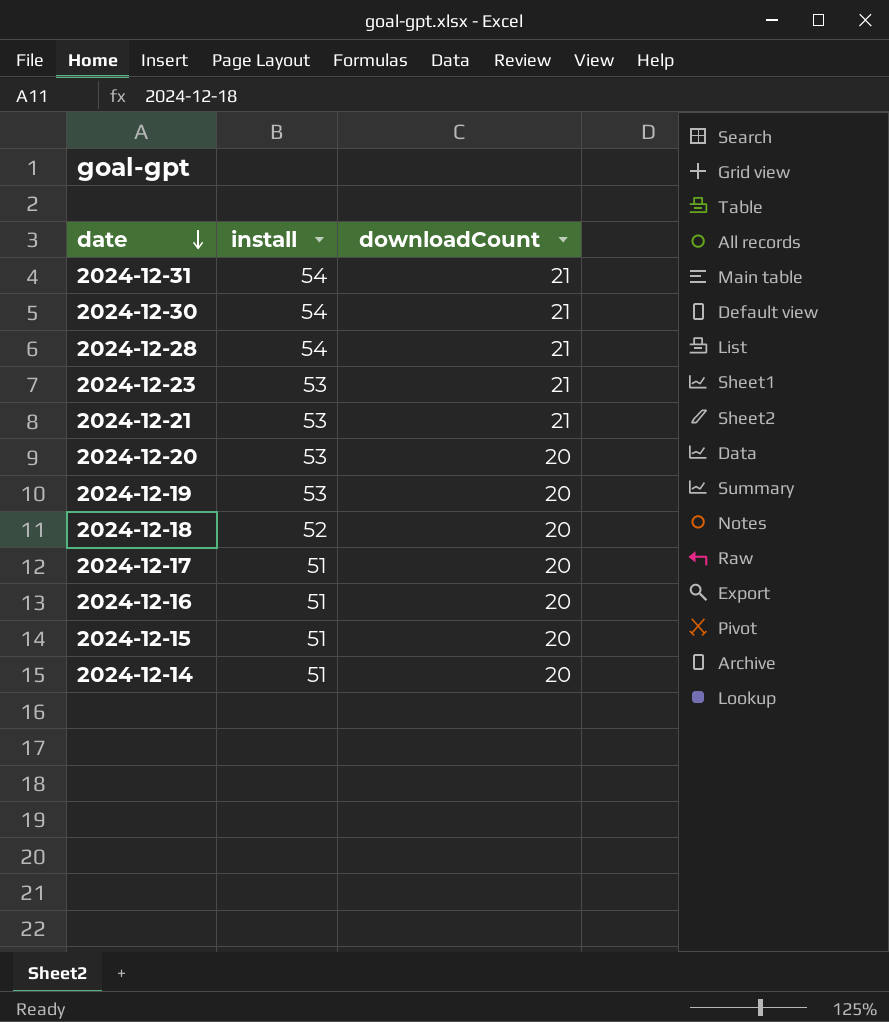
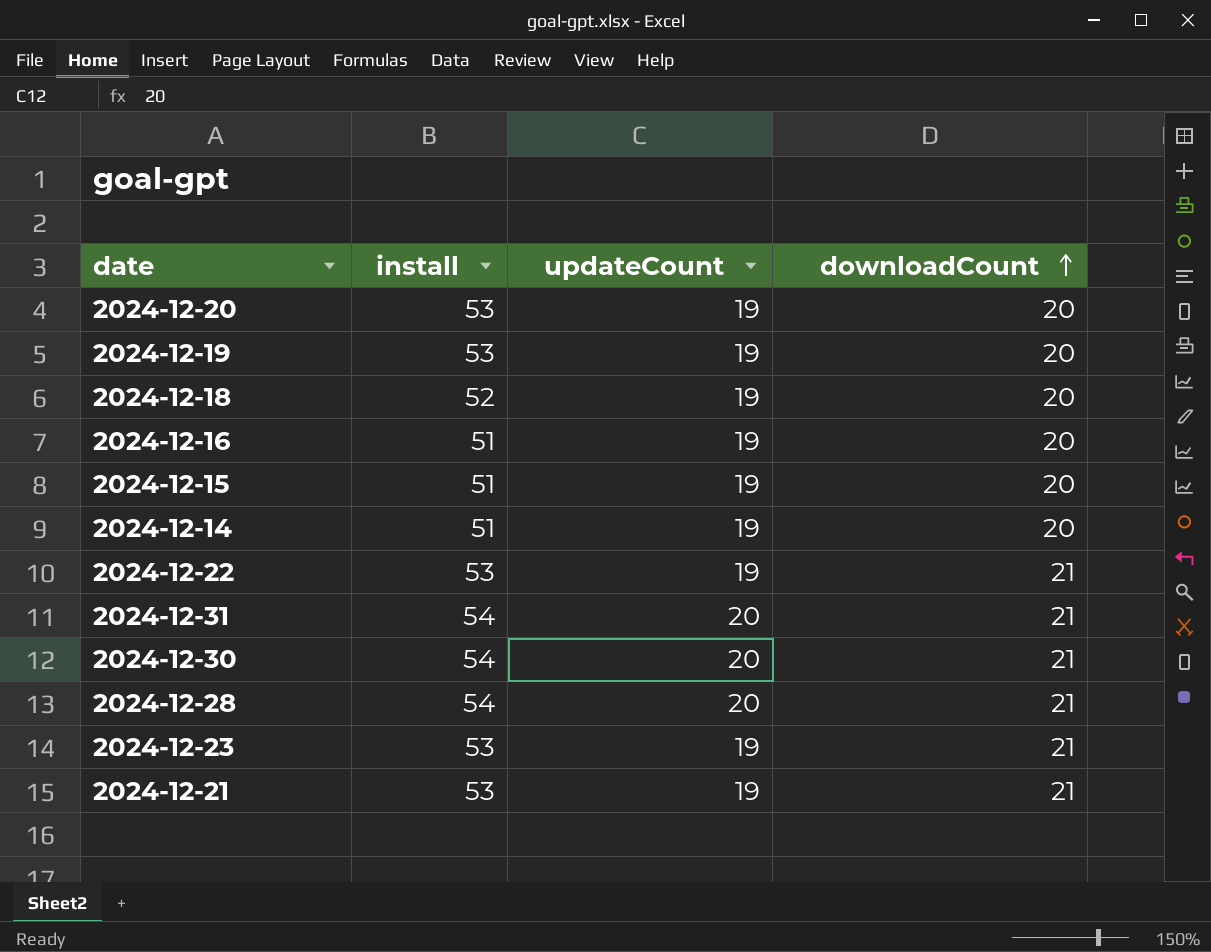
row order: date descending -> downloadCount ascending
column updateCount | position: none -> 3
row 2024-12-17: 51 | 20 -> none
row 2024-12-22: none -> 53 | 19 | 21

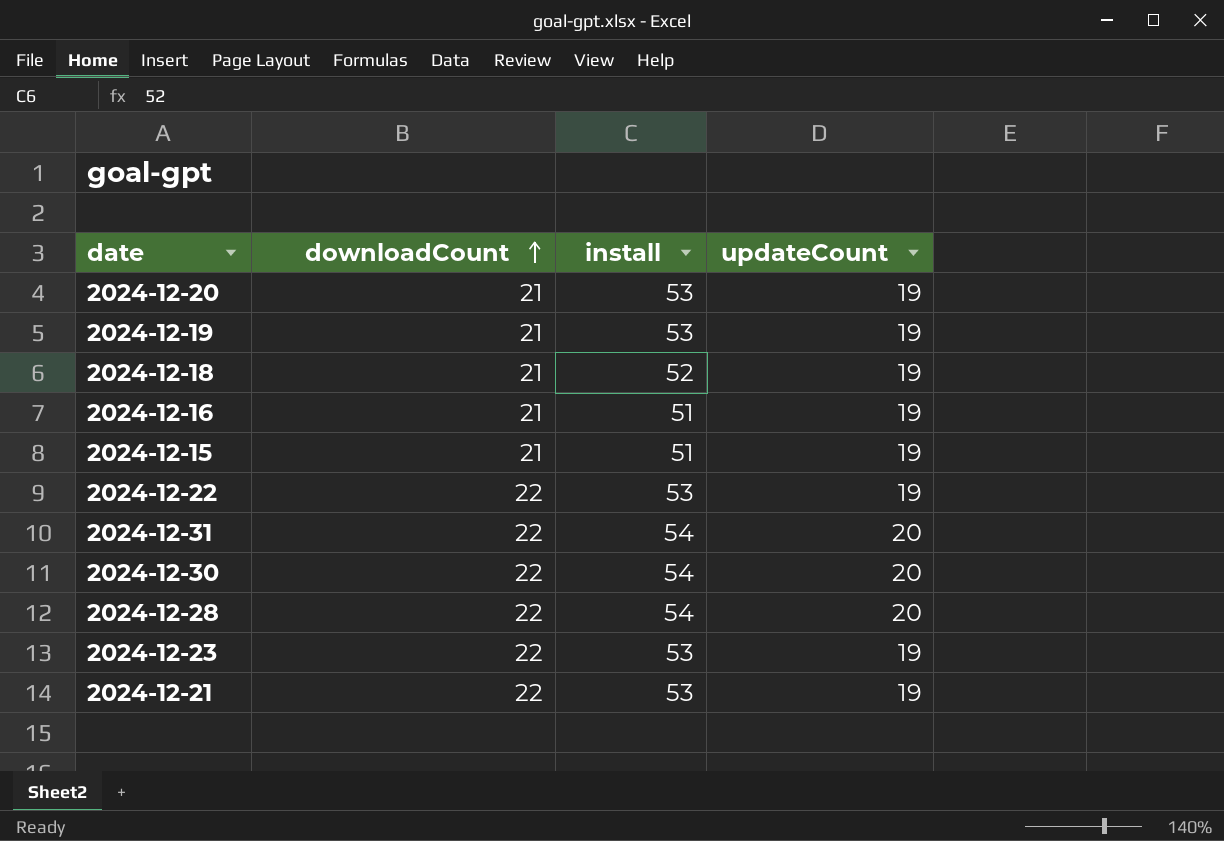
column downloadCount | position: 4 -> 2
row 2024-12-14: 51 | 19 | 20 -> none
2024-12-20 | downloadCount: 20 -> 21
2024-12-19 | downloadCount: 20 -> 21
2024-12-18 | downloadCount: 20 -> 21
2024-12-16 | downloadCount: 20 -> 21
2024-12-15 | downloadCount: 20 -> 21
2024-12-22 | downloadCount: 21 -> 22
2024-12-31 | downloadCount: 21 -> 22
2024-12-30 | downloadCount: 21 -> 22
2024-12-28 | downloadCount: 21 -> 22
2024-12-23 | downloadCount: 21 -> 22
2024-12-21 | downloadCount: 21 -> 22

